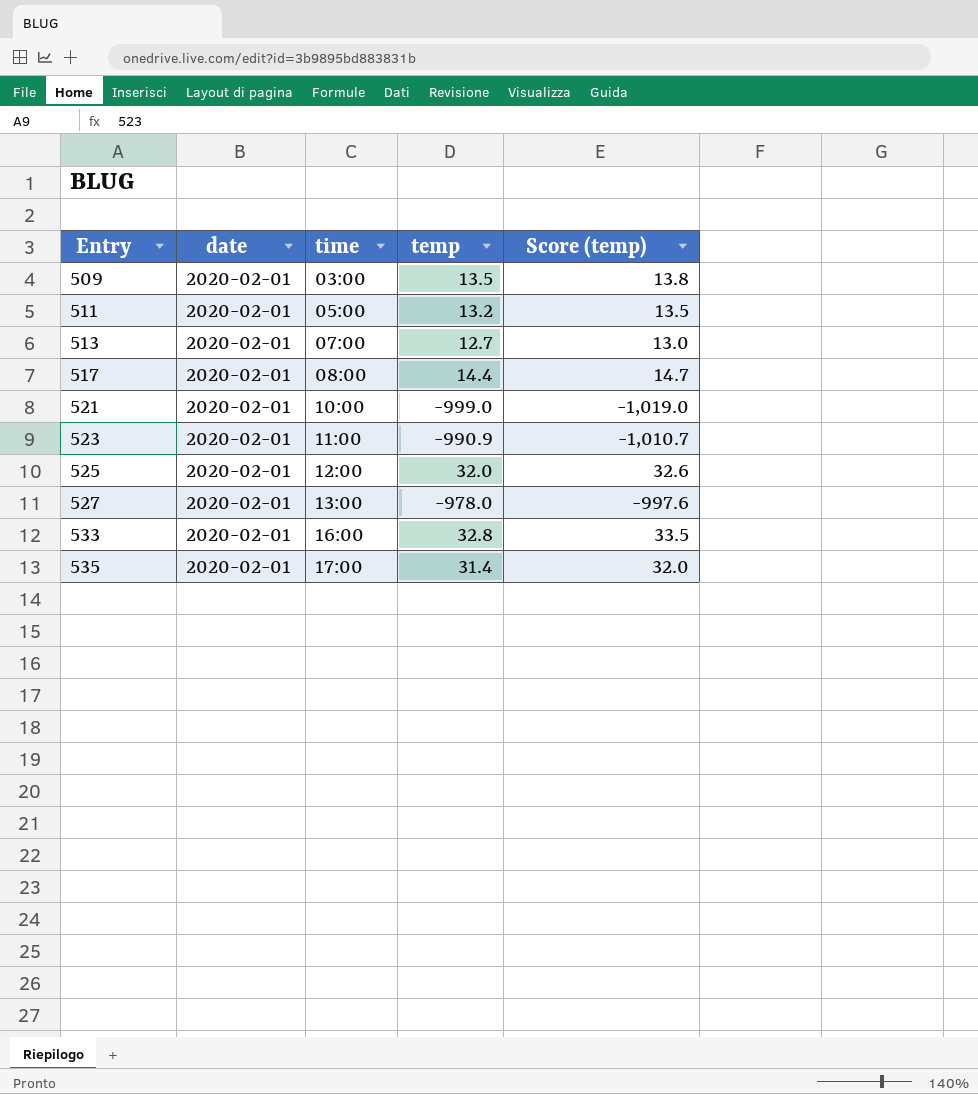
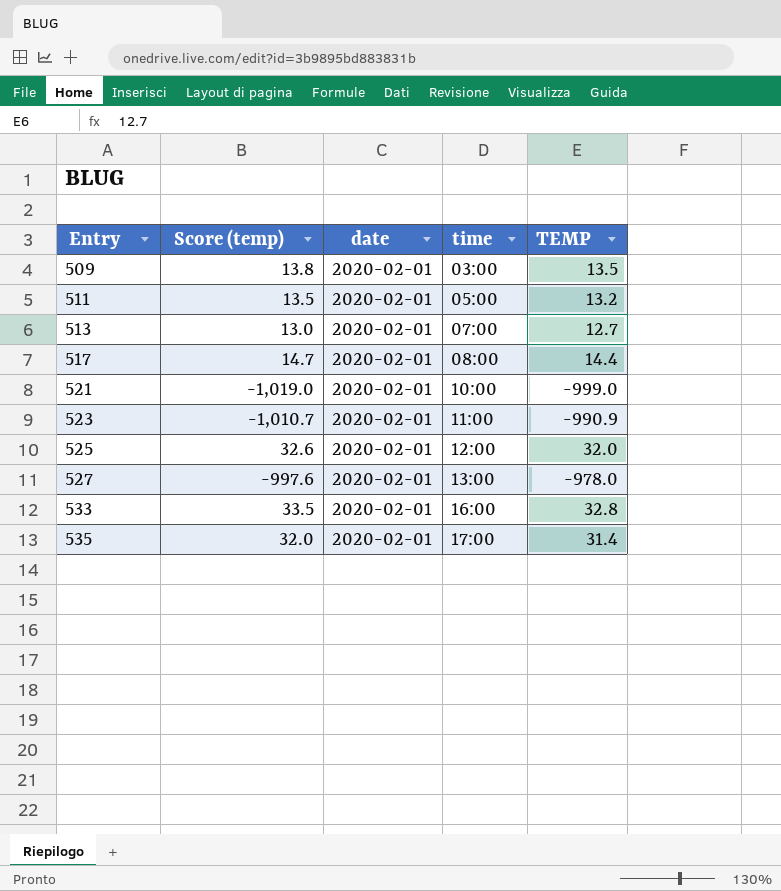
column Score (temp) | position: 5 -> 2
column name: temp -> TEMP

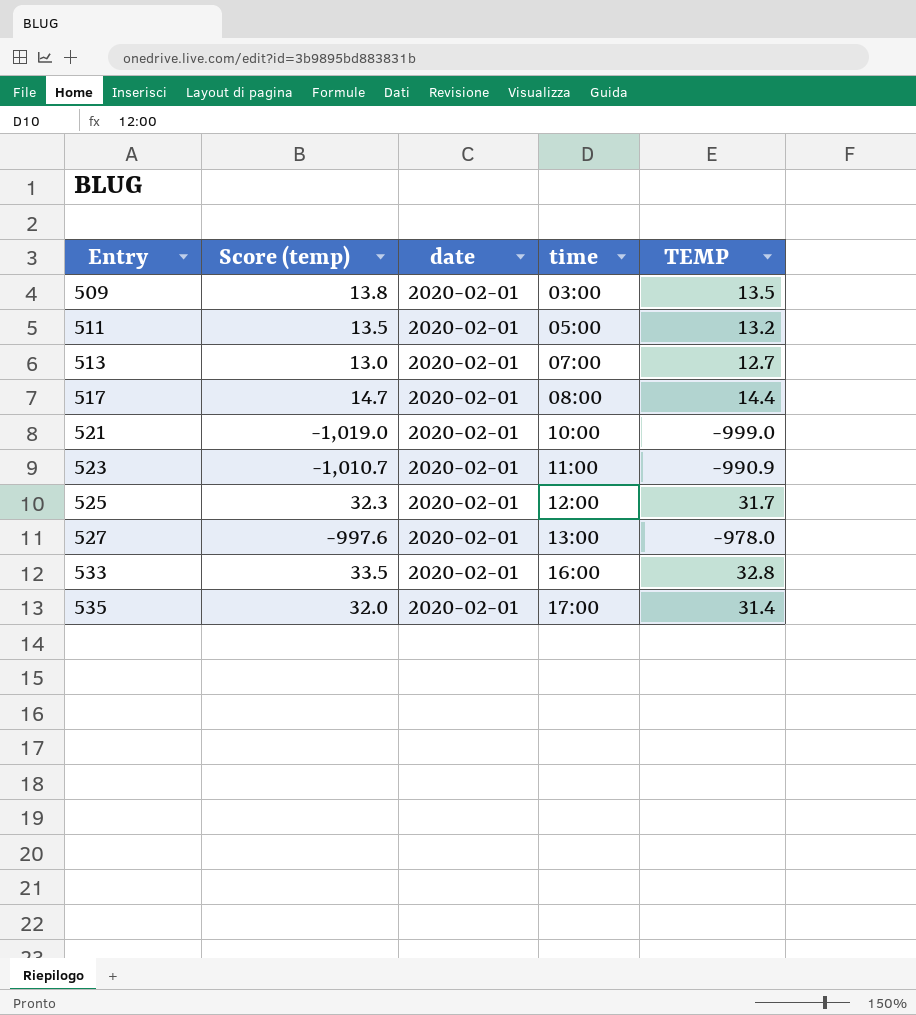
525 | Score (temp): 32.6 -> 32.3
525 | TEMP: 32.0 -> 31.7

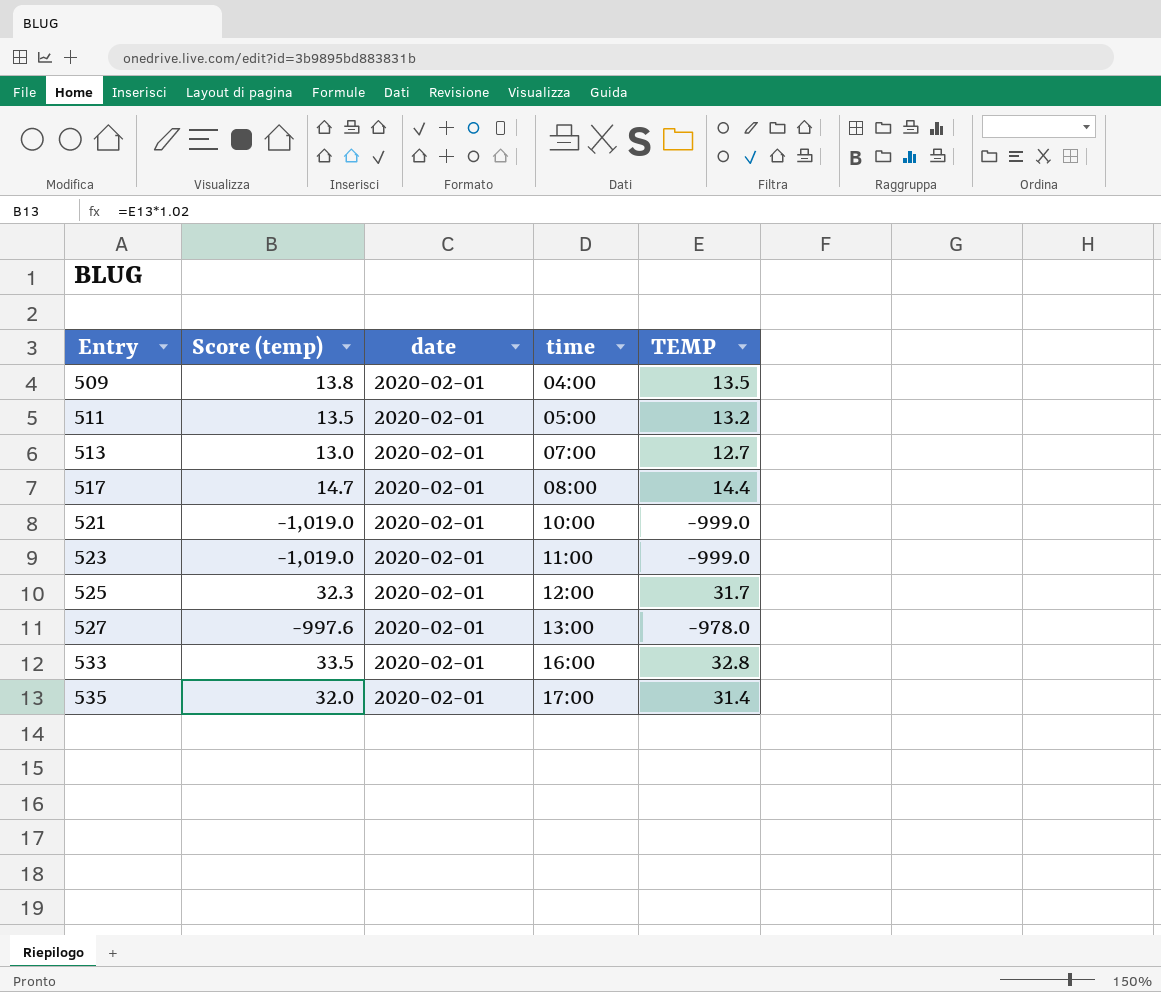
509 | time: 03:00 -> 04:00
523 | Score (temp): -1,010.7 -> -1,019.0
523 | TEMP: -990.9 -> -999.0

